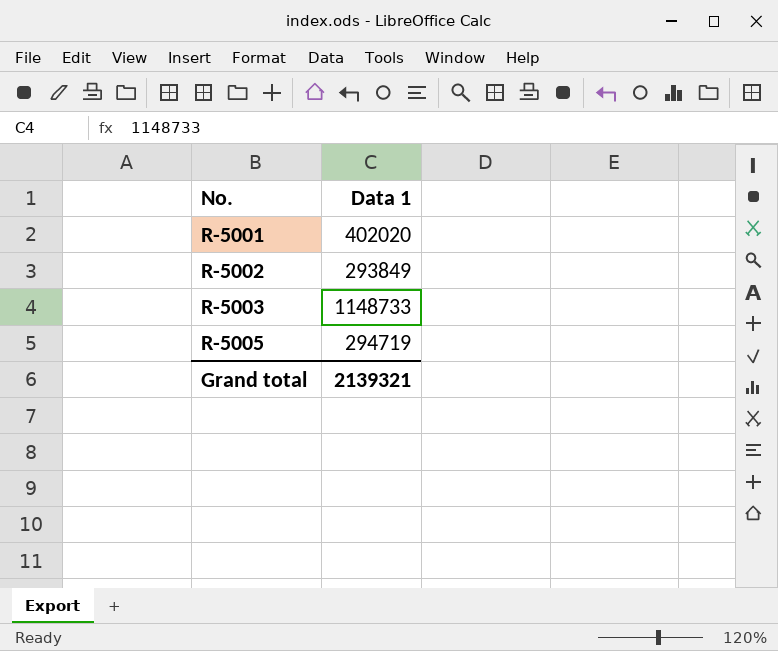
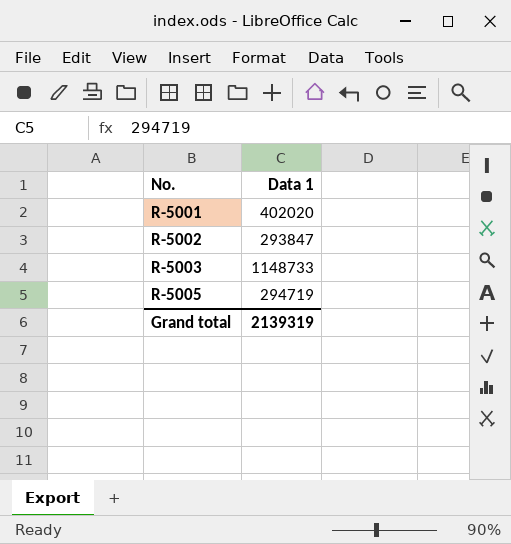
R-5002 | Data 1: 293849 -> 293847
Grand total | Data 1: 2139321 -> 2139319

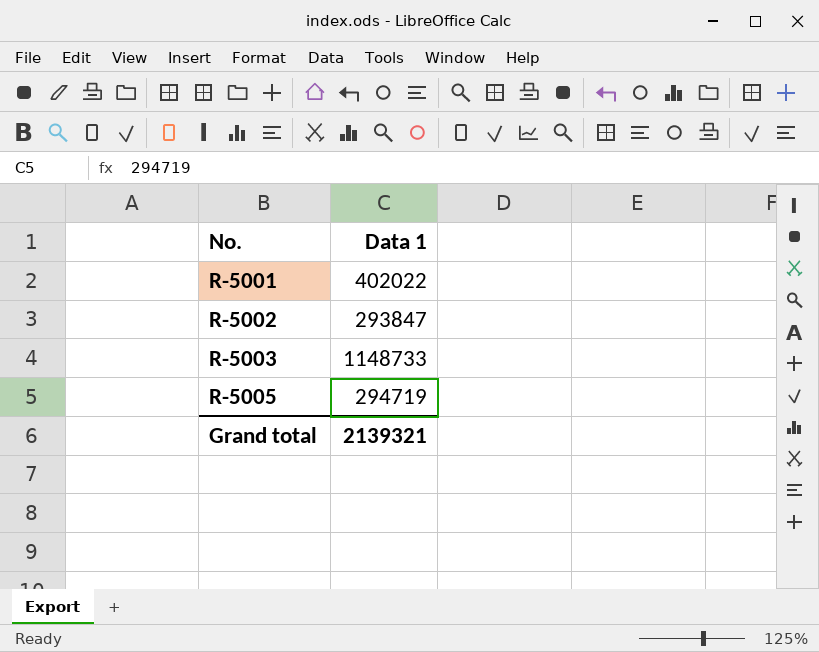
R-5001 | Data 1: 402020 -> 402022
Grand total | Data 1: 2139319 -> 2139321

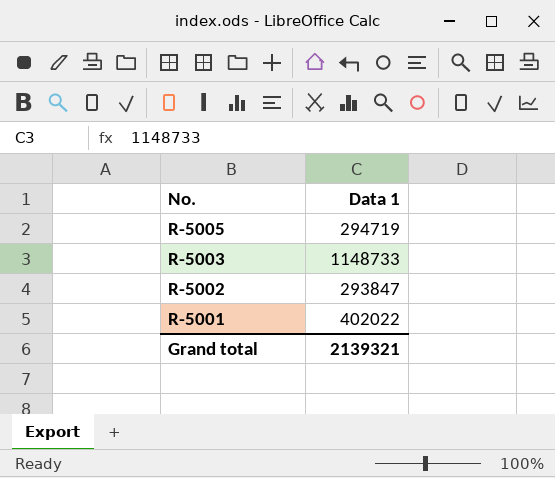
row order: No. ascending -> No. descending

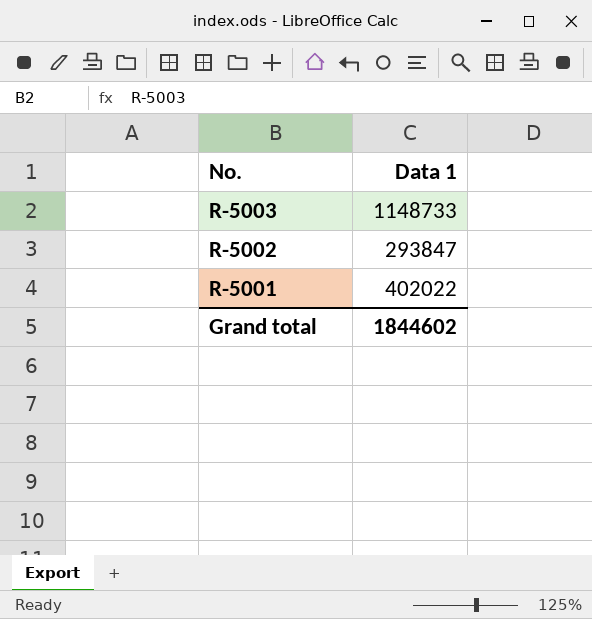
row R-5005: 294719 -> none
Grand total | Data 1: 2139321 -> 1844602

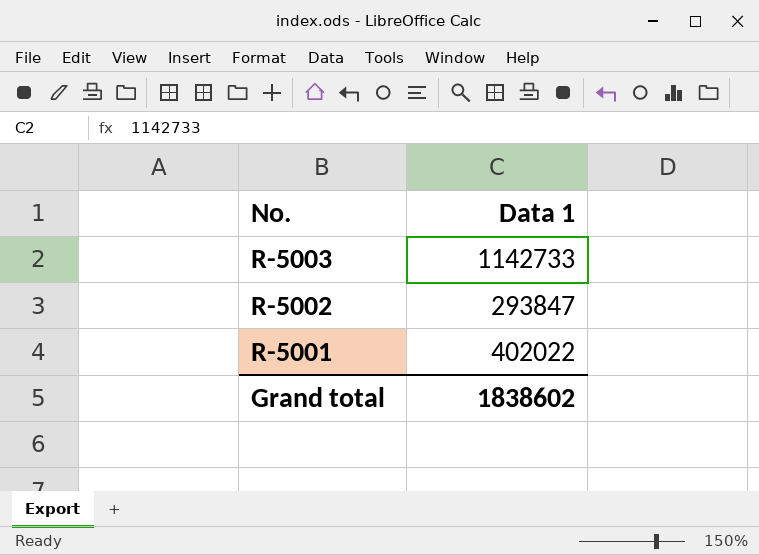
R-5003 | Data 1: 1148733 -> 1142733
Grand total | Data 1: 1844602 -> 1838602

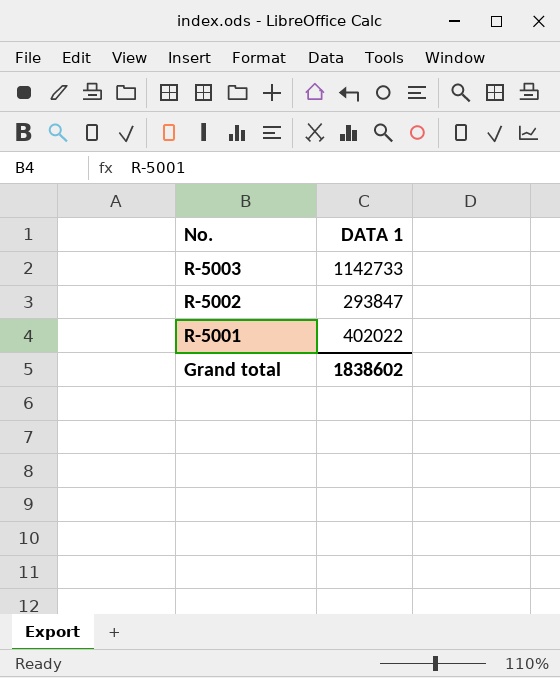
column name: Data 1 -> DATA 1

